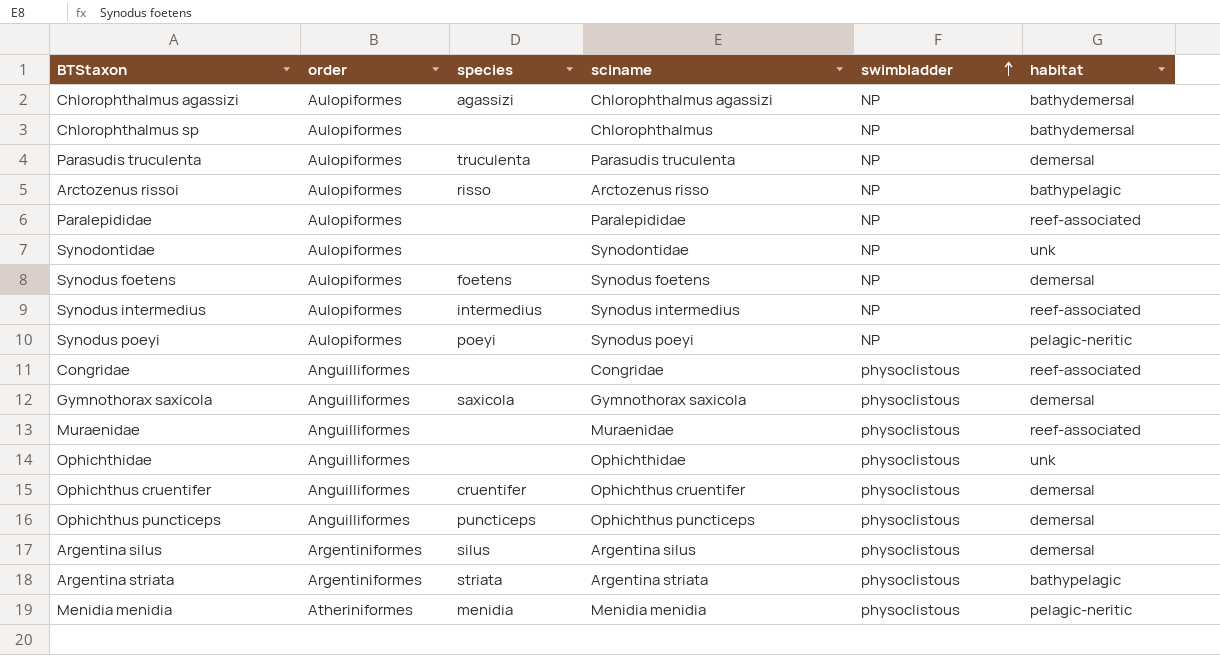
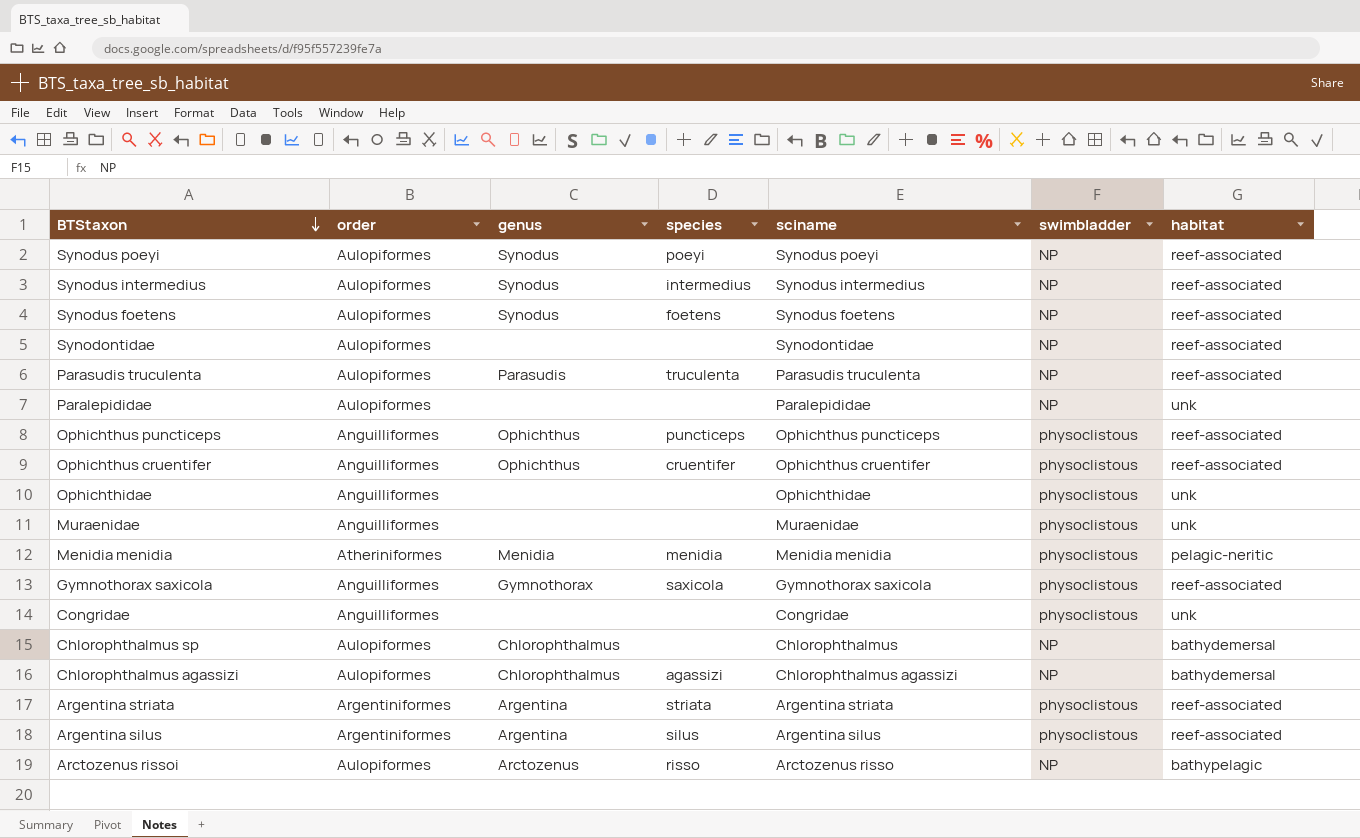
row order: swimbladder ascending -> BTStaxon descending
column genus | position: none -> 3
Synodus poeyi | habitat: pelagic-neritic -> reef-associated
Synodus foetens | habitat: demersal -> reef-associated
Synodontidae | habitat: unk -> reef-associated
Parasudis truculenta | habitat: demersal -> reef-associated
Paralepididae | habitat: reef-associated -> unk
Ophichthus puncticeps | habitat: demersal -> reef-associated
Ophichthus cruentifer | habitat: demersal -> reef-associated
Muraenidae | habitat: reef-associated -> unk
Gymnothorax saxicola | habitat: demersal -> reef-associated
Congridae | habitat: reef-associated -> unk
Argentina striata | habitat: bathypelagic -> reef-associated
Argentina silus | habitat: demersal -> reef-associated

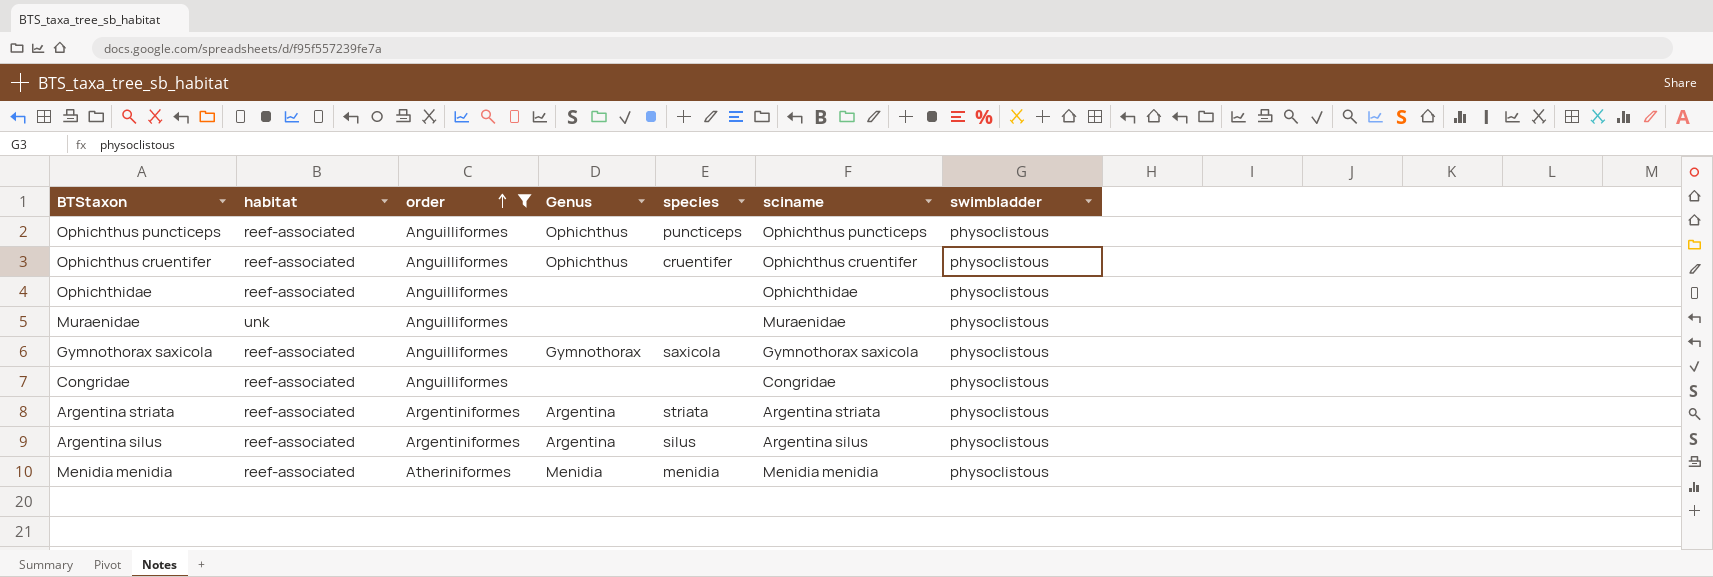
filter: none -> order != Aulopiformes
row order: BTStaxon descending -> order ascending
column habitat | position: 7 -> 2
column name: genus -> Genus
Ophichthidae | habitat: unk -> reef-associated
Congridae | habitat: unk -> reef-associated
Menidia menidia | habitat: pelagic-neritic -> reef-associated

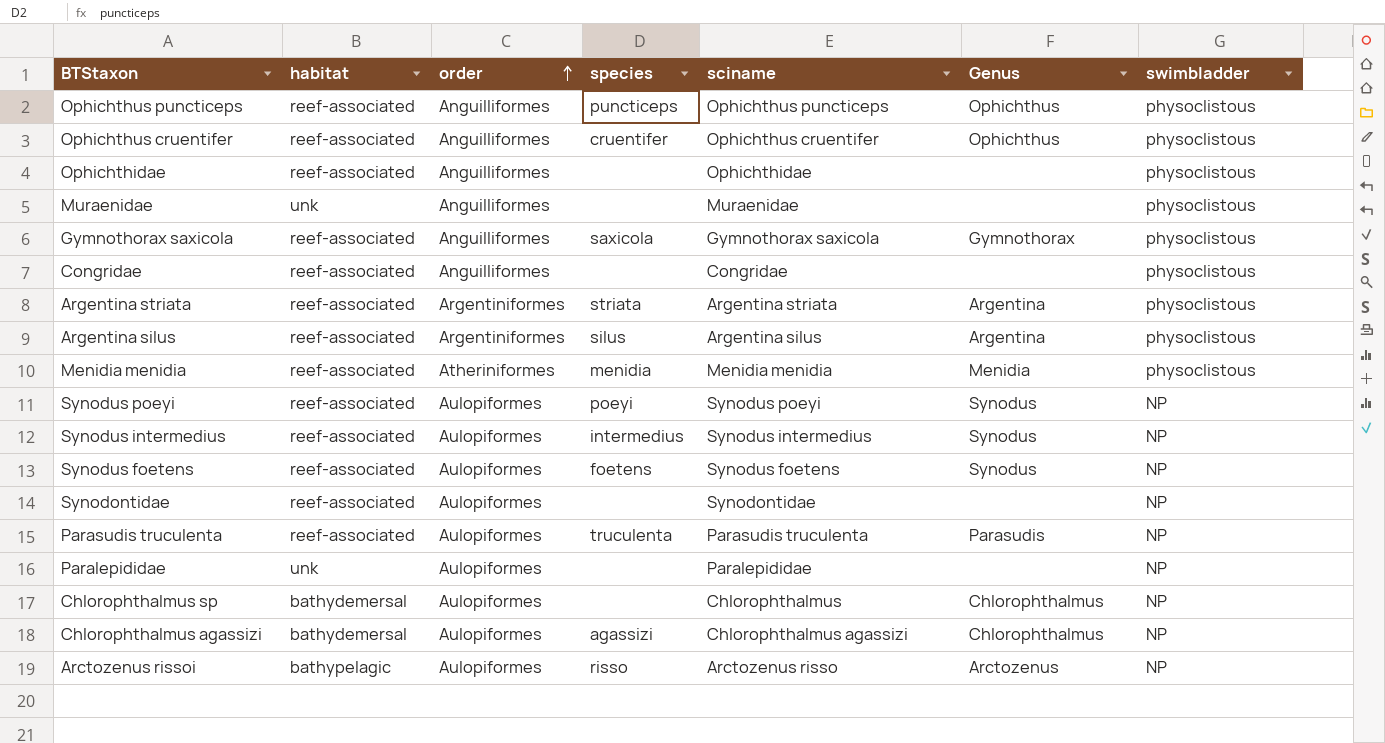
filter: order != Aulopiformes -> none
column Genus | position: 4 -> 6

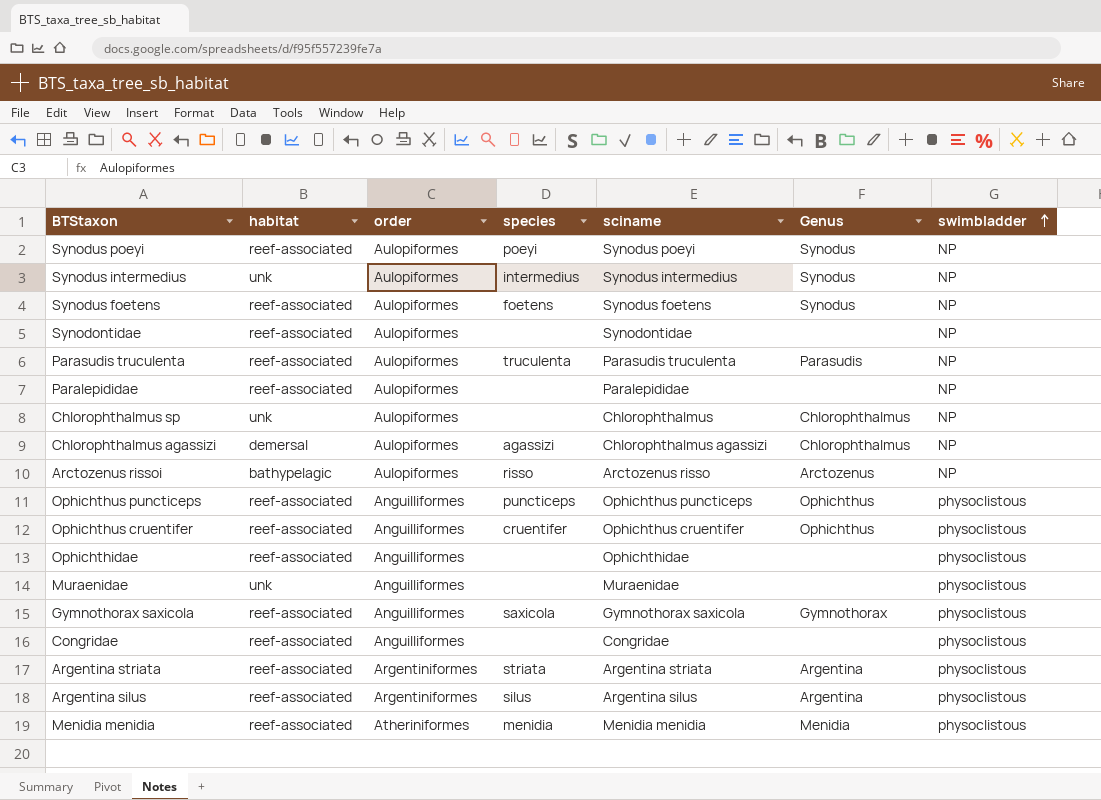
row order: order ascending -> swimbladder ascending
Synodus intermedius | habitat: reef-associated -> unk
Paralepididae | habitat: unk -> reef-associated
Chlorophthalmus sp | habitat: bathydemersal -> unk
Chlorophthalmus agassizi | habitat: bathydemersal -> demersal

